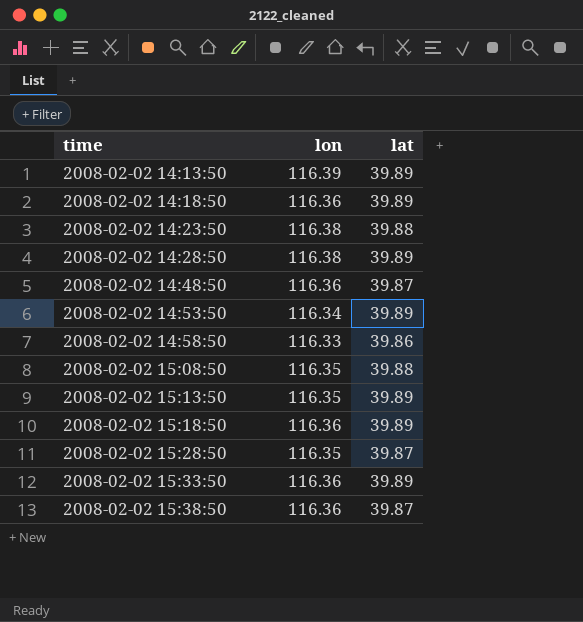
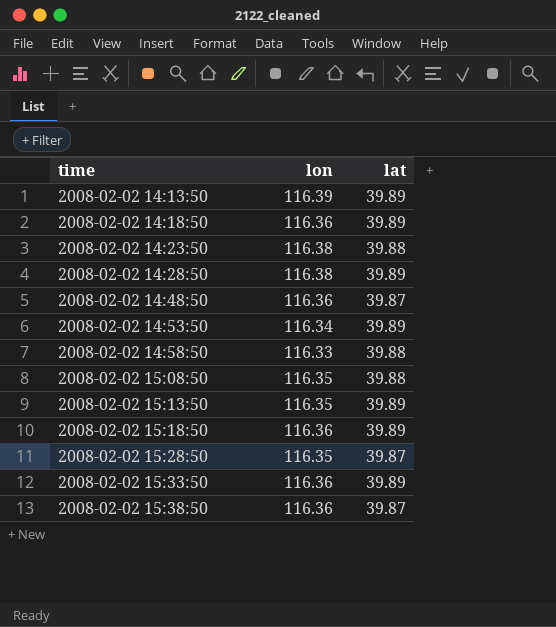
2008-02-02 14:58:50 | lat: 39.86 -> 39.88

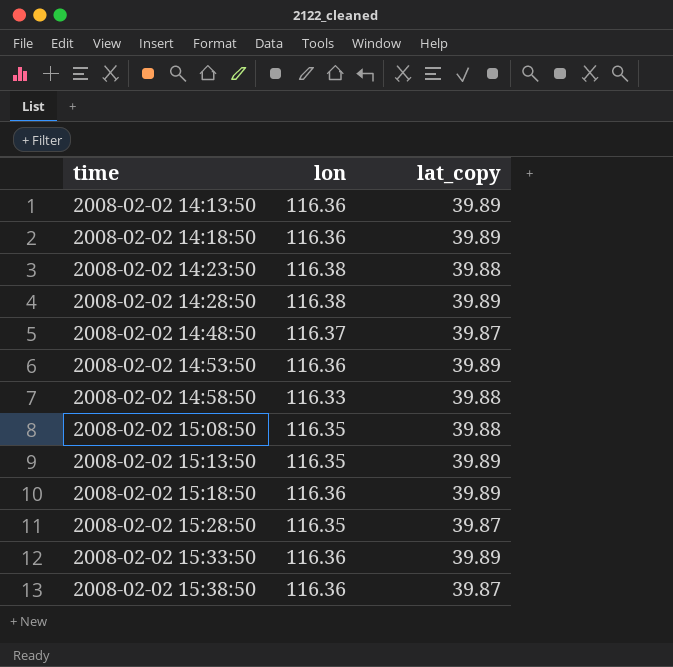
column name: lat -> lat_copy
2008-02-02 14:13:50 | lon: 116.39 -> 116.36
2008-02-02 14:48:50 | lon: 116.36 -> 116.37
2008-02-02 14:53:50 | lon: 116.34 -> 116.36

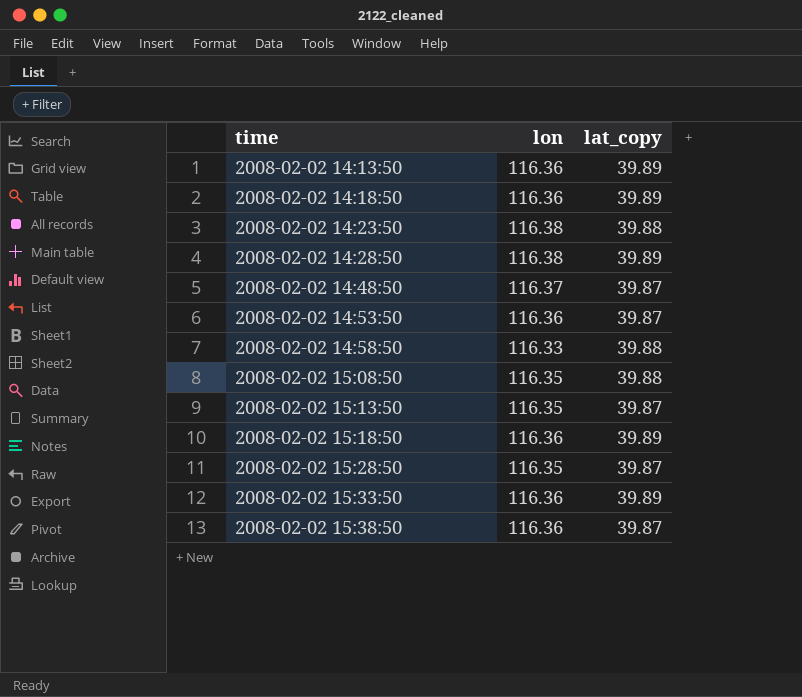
2008-02-02 14:53:50 | lat_copy: 39.89 -> 39.87
2008-02-02 15:13:50 | lat_copy: 39.89 -> 39.87

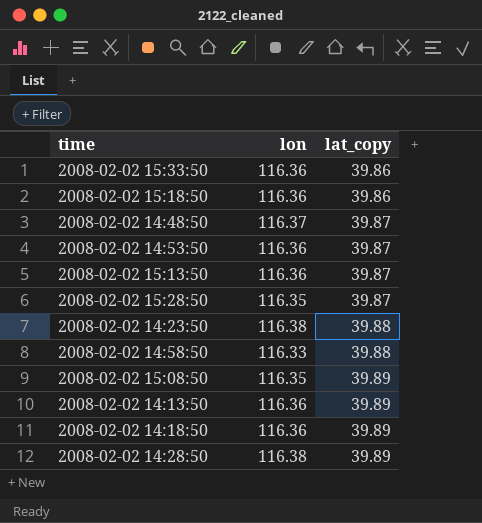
row order: time ascending -> lat_copy ascending
row 2008-02-02 15:38:50: 116.36 | 39.87 -> none
2008-02-02 15:33:50 | lat_copy: 39.89 -> 39.86
2008-02-02 15:18:50 | lat_copy: 39.89 -> 39.86
2008-02-02 15:13:50 | lon: 116.35 -> 116.36
2008-02-02 15:08:50 | lat_copy: 39.88 -> 39.89

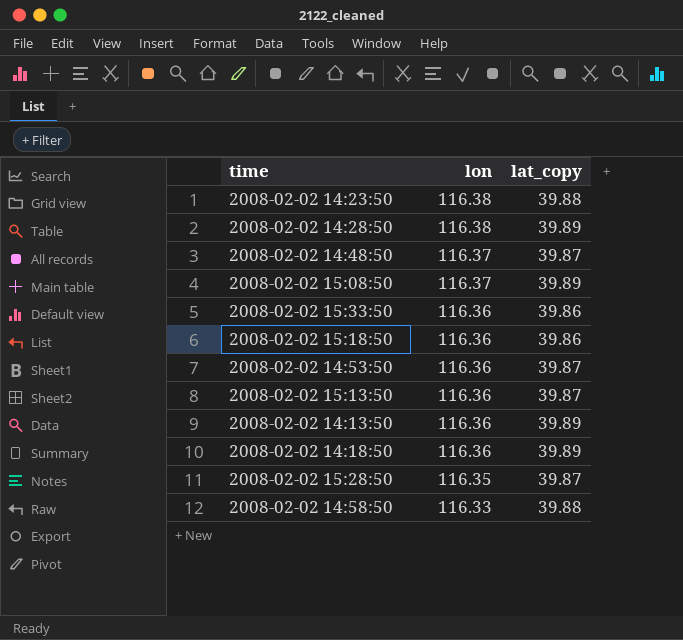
row order: lat_copy ascending -> lon descending
2008-02-02 15:08:50 | lon: 116.35 -> 116.37

